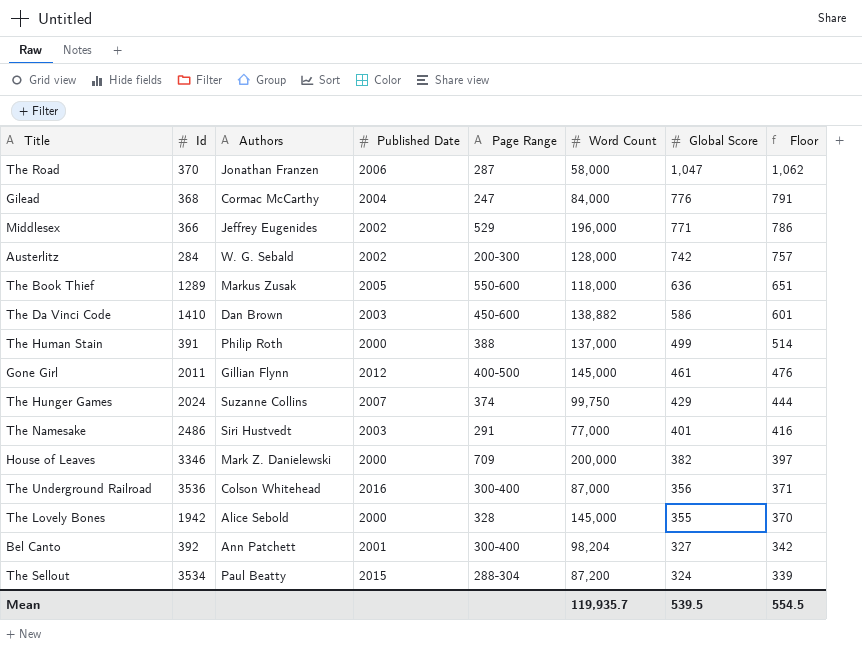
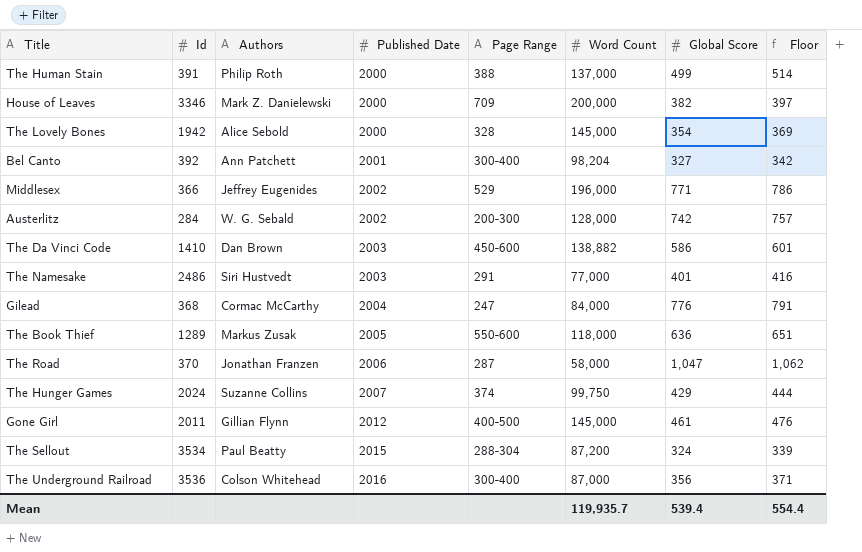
row order: Global Score descending -> Published Date ascending
The Lovely Bones | Global Score: 355 -> 354
The Lovely Bones | Floor: 370 -> 369
Mean | Global Score: 539.5 -> 539.4
Mean | Floor: 554.5 -> 554.4

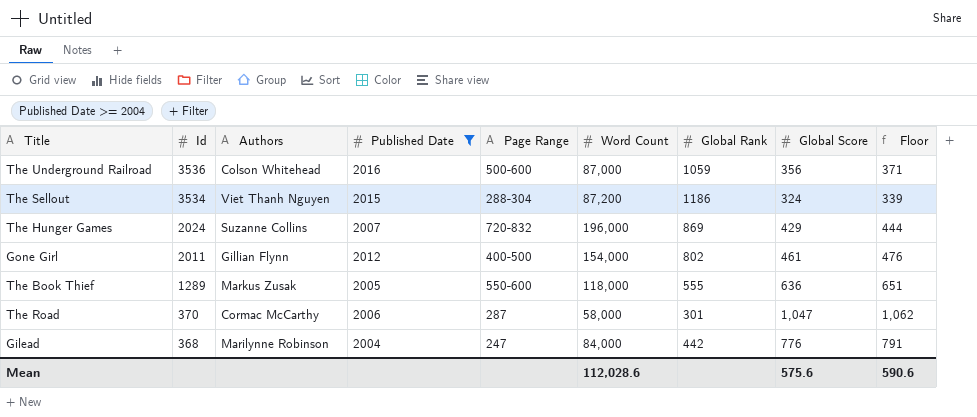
filter: none -> Published Date >= 2004
row order: Published Date ascending -> Id descending
column Global Rank | position: none -> 7
The Underground Railroad | Page Range: 300-400 -> 500-600
The Sellout | Authors: Paul Beatty -> Viet Thanh Nguyen
The Hunger Games | Page Range: 374 -> 720-832
The Hunger Games | Word Count: 99,750 -> 196,000
Gone Girl | Word Count: 145,000 -> 154,000
The Road | Authors: Jonathan Franzen -> Cormac McCarthy
Gilead | Authors: Cormac McCarthy -> Marilynne Robinson
Mean | Word Count: 119,935.7 -> 112,028.6
Mean | Global Score: 539.4 -> 575.6
Mean | Floor: 554.4 -> 590.6

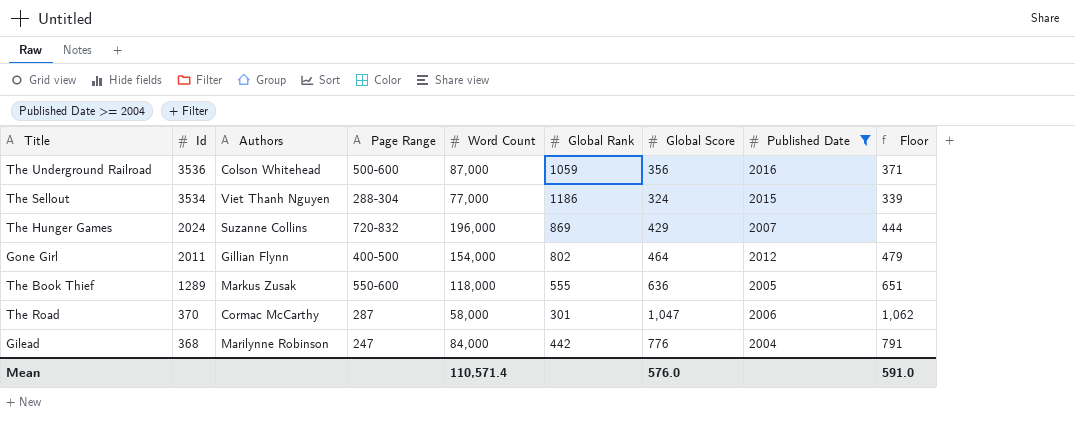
column Published Date | position: 4 -> 8
The Sellout | Word Count: 87,200 -> 77,000
Gone Girl | Global Score: 461 -> 464
Gone Girl | Floor: 476 -> 479
Mean | Word Count: 112,028.6 -> 110,571.4
Mean | Global Score: 575.6 -> 576.0
Mean | Floor: 590.6 -> 591.0

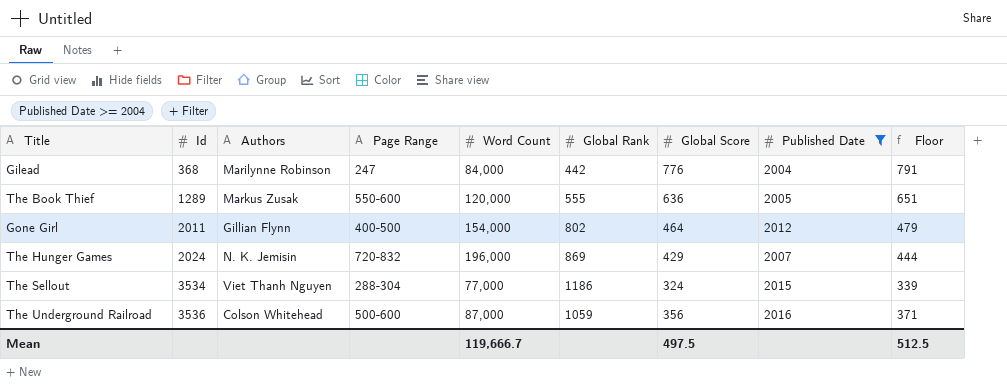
row order: Id descending -> Id ascending
row The Road: 370 | Cormac McCarthy | 287 | 58,000 | 301 | 1,047 | 2006 | 1,062 -> none
The Book Thief | Word Count: 118,000 -> 120,000
The Hunger Games | Authors: Suzanne Collins -> N. K. Jemisin
Mean | Word Count: 110,571.4 -> 119,666.7
Mean | Global Score: 576.0 -> 497.5
Mean | Floor: 591.0 -> 512.5

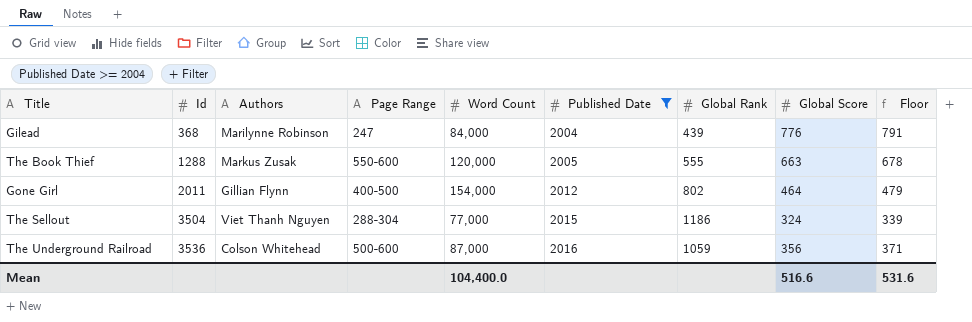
column Published Date | position: 8 -> 6
row The Hunger Games: 2024 | N. K. Jemisin | 720-832 | 196,000 | 869 | 429 | 2007 | 444 -> none
Gilead | Global Rank: 442 -> 439
The Book Thief | Id: 1289 -> 1288
The Book Thief | Global Score: 636 -> 663
The Book Thief | Floor: 651 -> 678
The Sellout | Id: 3534 -> 3504
Mean | Word Count: 119,666.7 -> 104,400.0
Mean | Global Score: 497.5 -> 516.6
Mean | Floor: 512.5 -> 531.6

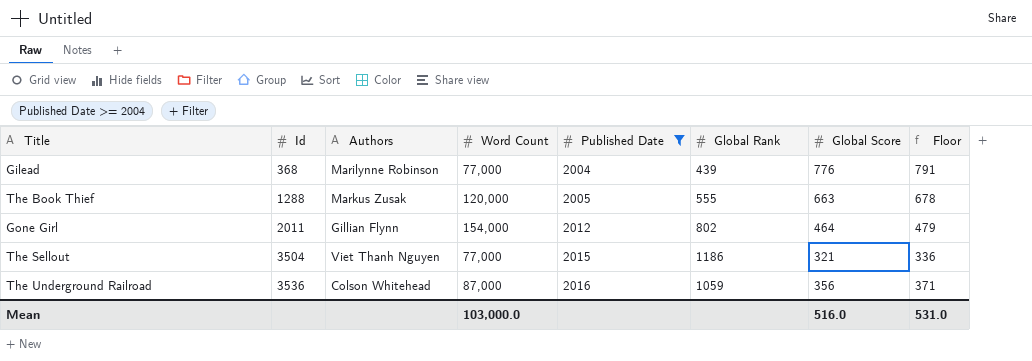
column Page Range | position: 4 -> none
Gilead | Word Count: 84,000 -> 77,000
The Sellout | Global Score: 324 -> 321
The Sellout | Floor: 339 -> 336
Mean | Word Count: 104,400.0 -> 103,000.0
Mean | Global Score: 516.6 -> 516.0
Mean | Floor: 531.6 -> 531.0

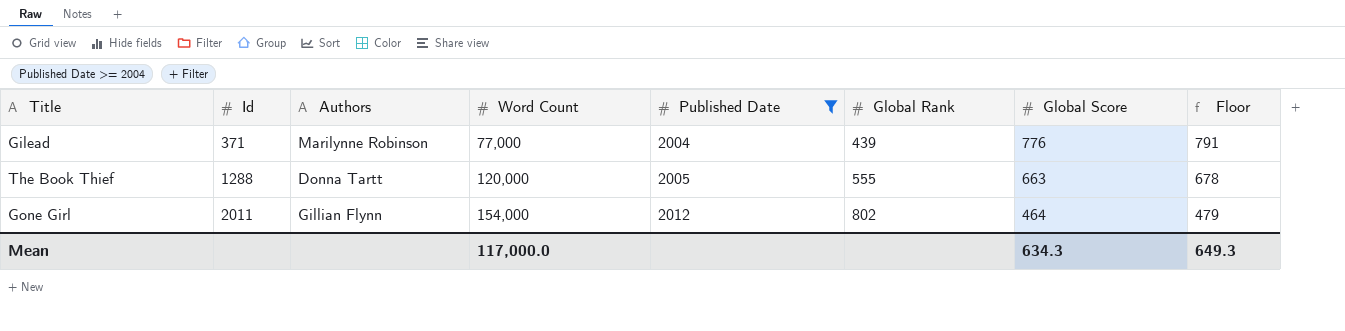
row The Sellout: 3504 | Viet Thanh Nguyen | 77,000 | 2015 | 1186 | 321 | 336 -> none
row The Underground Railroad: 3536 | Colson Whitehead | 87,000 | 2016 | 1059 | 356 | 371 -> none
Gilead | Id: 368 -> 371
The Book Thief | Authors: Markus Zusak -> Donna Tartt
Mean | Word Count: 103,000.0 -> 117,000.0
Mean | Global Score: 516.0 -> 634.3
Mean | Floor: 531.0 -> 649.3

